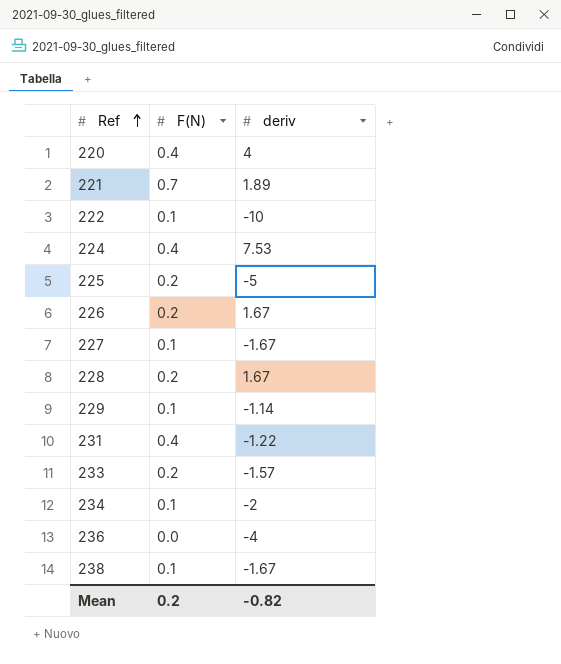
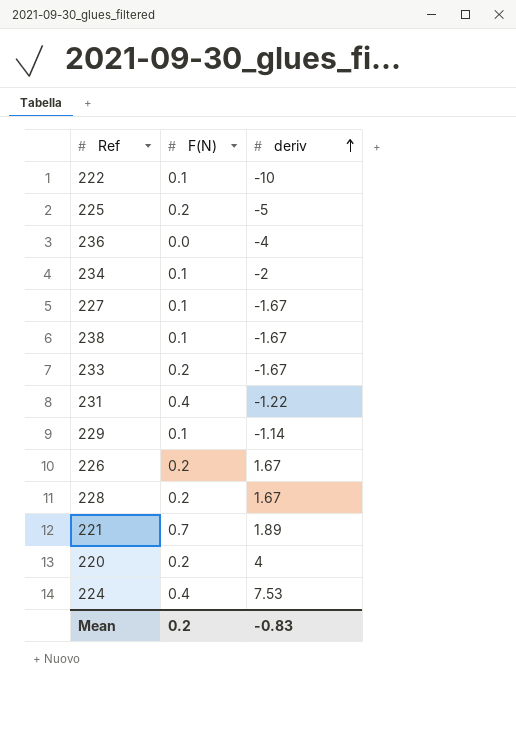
row order: Ref ascending -> deriv ascending
233 | deriv: -1.57 -> -1.67
220 | F(N): 0.4 -> 0.2
Mean | deriv: -0.82 -> -0.83

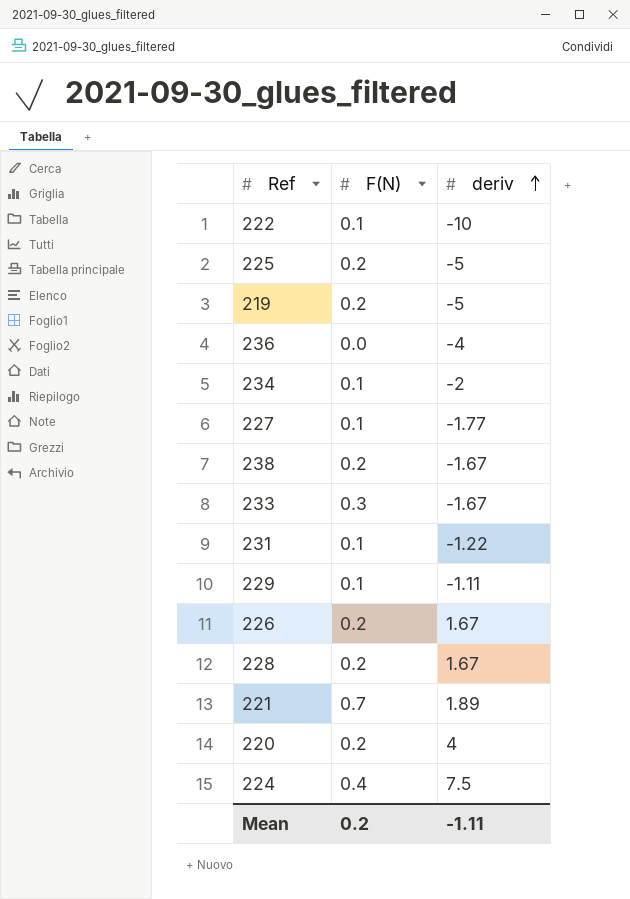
row 219: none -> 0.2 | -5
227 | deriv: -1.67 -> -1.77
238 | F(N): 0.1 -> 0.2
233 | F(N): 0.2 -> 0.3
231 | F(N): 0.4 -> 0.1
229 | deriv: -1.14 -> -1.11
224 | deriv: 7.53 -> 7.5
Mean | deriv: -0.83 -> -1.11

